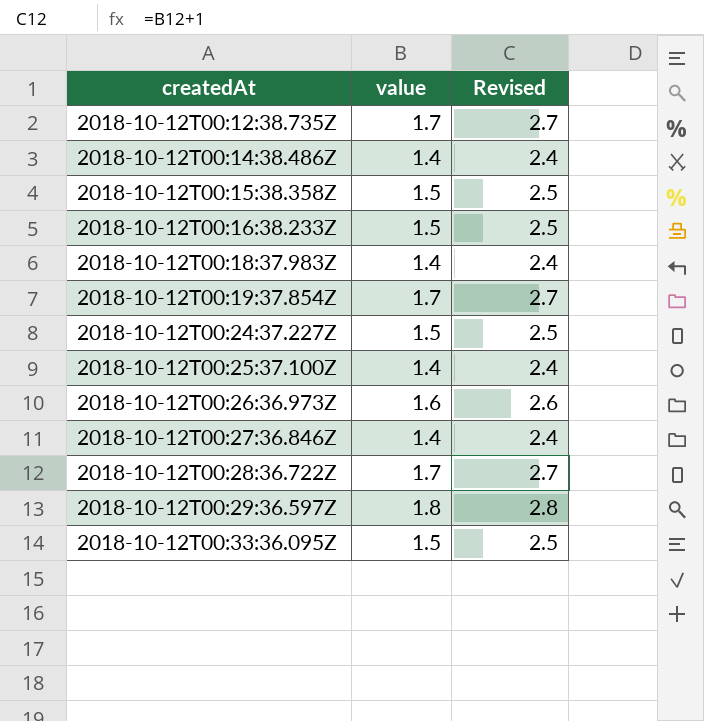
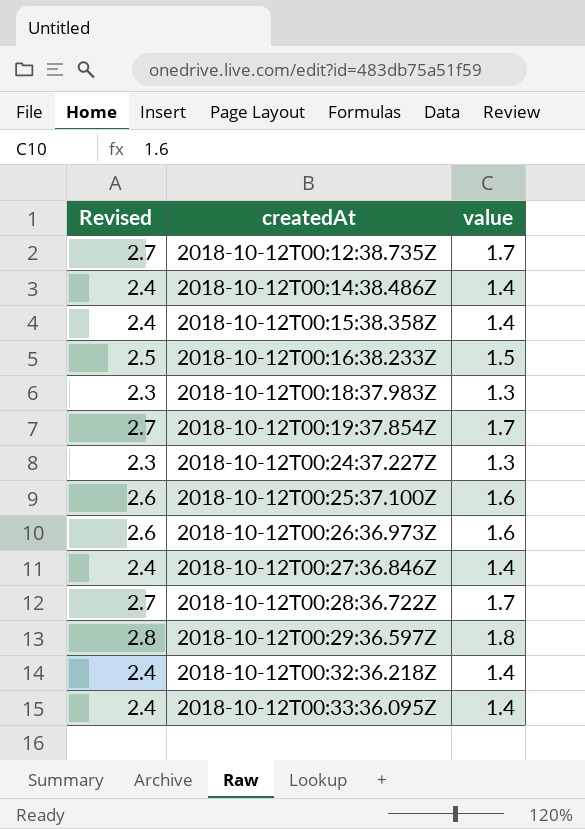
column Revised | position: 3 -> 1
2018-10-12T00:15:38.358Z | Revised: 2.5 -> 2.4
2018-10-12T00:15:38.358Z | value: 1.5 -> 1.4
2018-10-12T00:18:37.983Z | Revised: 2.4 -> 2.3
2018-10-12T00:18:37.983Z | value: 1.4 -> 1.3
2018-10-12T00:24:37.227Z | Revised: 2.5 -> 2.3
2018-10-12T00:24:37.227Z | value: 1.5 -> 1.3
2018-10-12T00:25:37.100Z | Revised: 2.4 -> 2.6
2018-10-12T00:25:37.100Z | value: 1.4 -> 1.6
row 2018-10-12T00:32:36.218Z: none -> 2.4 | 1.4
2018-10-12T00:33:36.095Z | Revised: 2.5 -> 2.4
2018-10-12T00:33:36.095Z | value: 1.5 -> 1.4

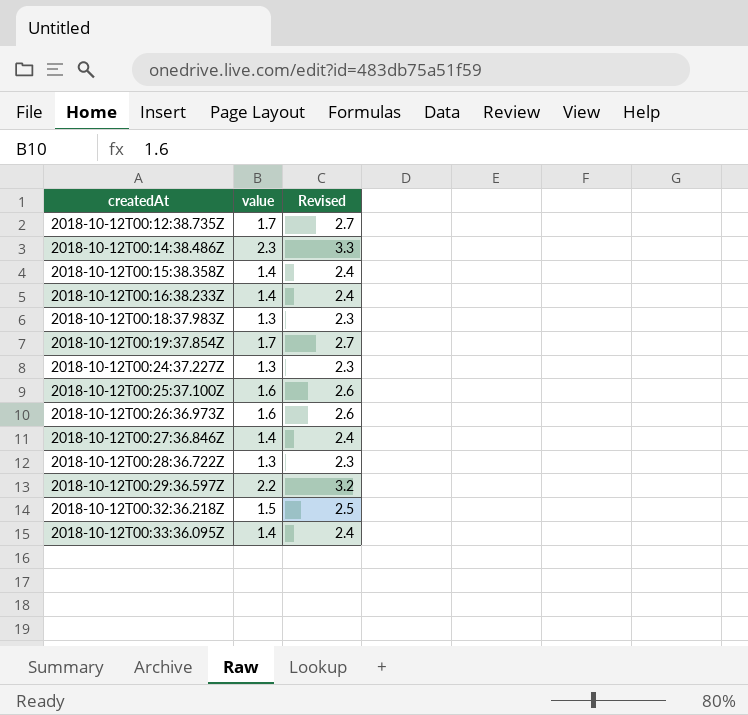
column Revised | position: 1 -> 3
2018-10-12T00:14:38.486Z | value: 1.4 -> 2.3
2018-10-12T00:14:38.486Z | Revised: 2.4 -> 3.3
2018-10-12T00:16:38.233Z | value: 1.5 -> 1.4
2018-10-12T00:16:38.233Z | Revised: 2.5 -> 2.4
2018-10-12T00:28:36.722Z | value: 1.7 -> 1.3
2018-10-12T00:28:36.722Z | Revised: 2.7 -> 2.3
2018-10-12T00:29:36.597Z | value: 1.8 -> 2.2
2018-10-12T00:29:36.597Z | Revised: 2.8 -> 3.2
2018-10-12T00:32:36.218Z | value: 1.4 -> 1.5
2018-10-12T00:32:36.218Z | Revised: 2.4 -> 2.5

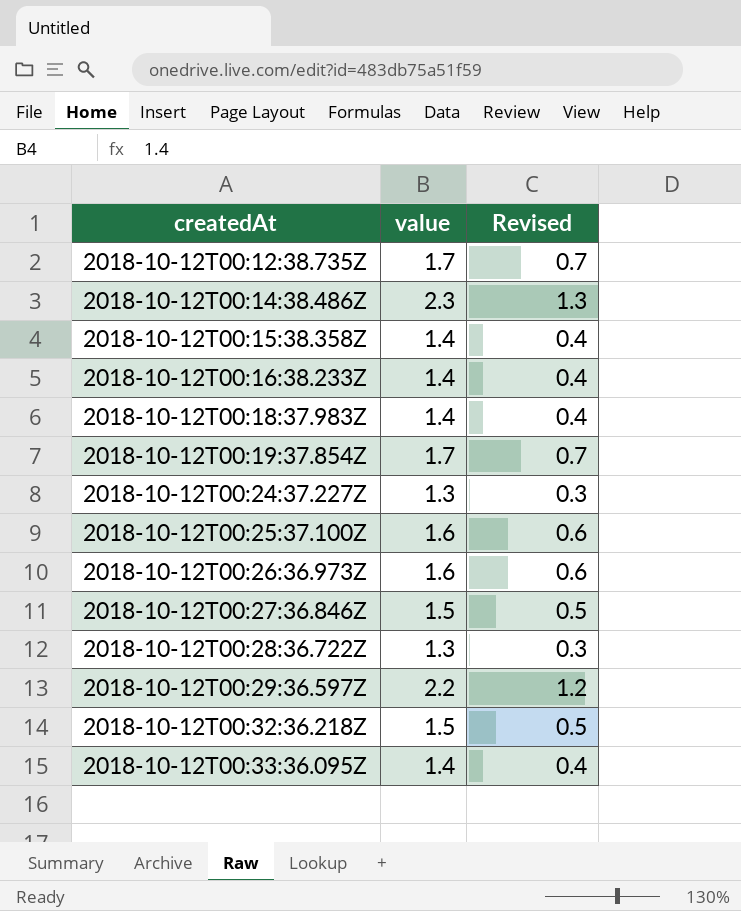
column Revised | formula: [value] + 1 -> [value] - 1
2018-10-12T00:18:37.983Z | value: 1.3 -> 1.4
2018-10-12T00:27:36.846Z | value: 1.4 -> 1.5

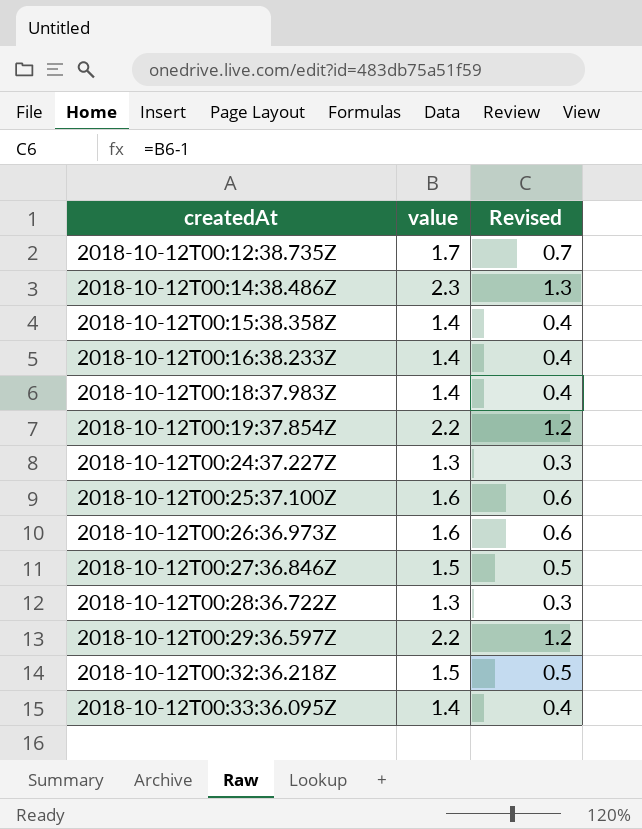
2018-10-12T00:19:37.854Z | value: 1.7 -> 2.2
2018-10-12T00:19:37.854Z | Revised: 0.7 -> 1.2

